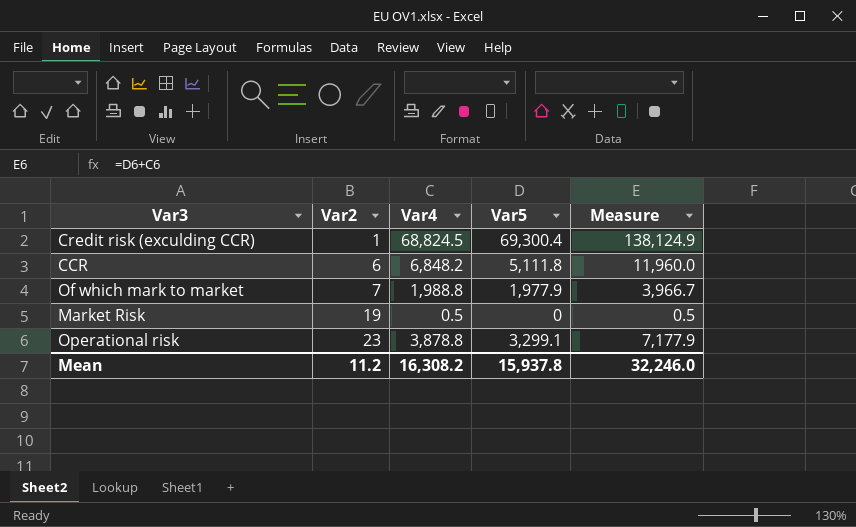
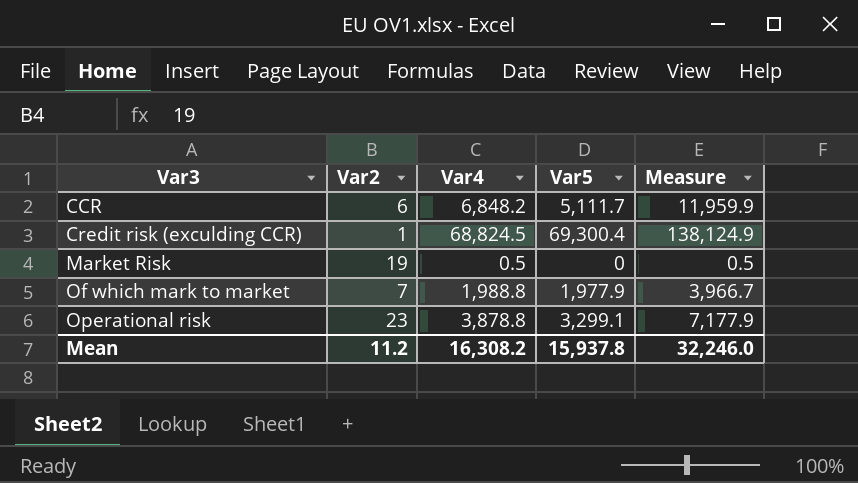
row order: Var2 ascending -> Var3 ascending
CCR | Var5: 5,111.8 -> 5,111.7
CCR | Measure: 11,960.0 -> 11,959.9

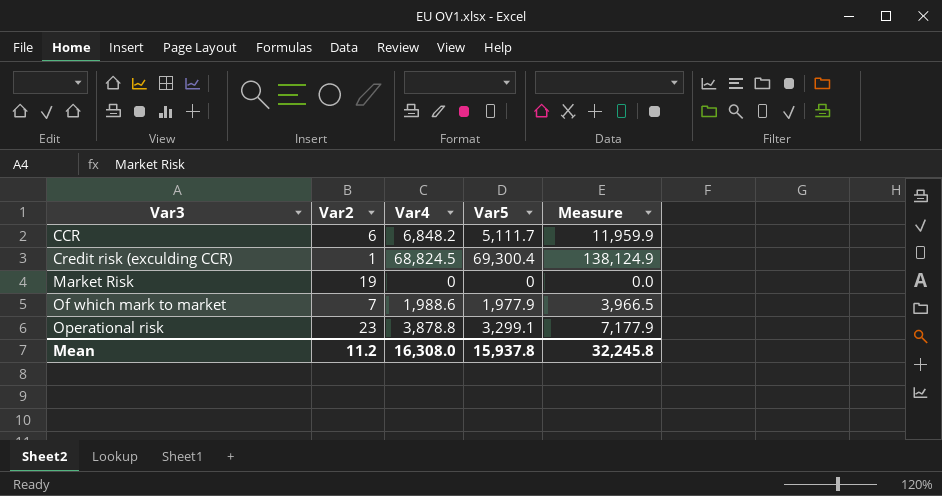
Market Risk | Var4: 0.5 -> 0
Market Risk | Measure: 0.5 -> 0.0
Of which mark to market | Var4: 1,988.8 -> 1,988.6
Of which mark to market | Measure: 3,966.7 -> 3,966.5
Mean | Var4: 16,308.2 -> 16,308.0
Mean | Measure: 32,246.0 -> 32,245.8

